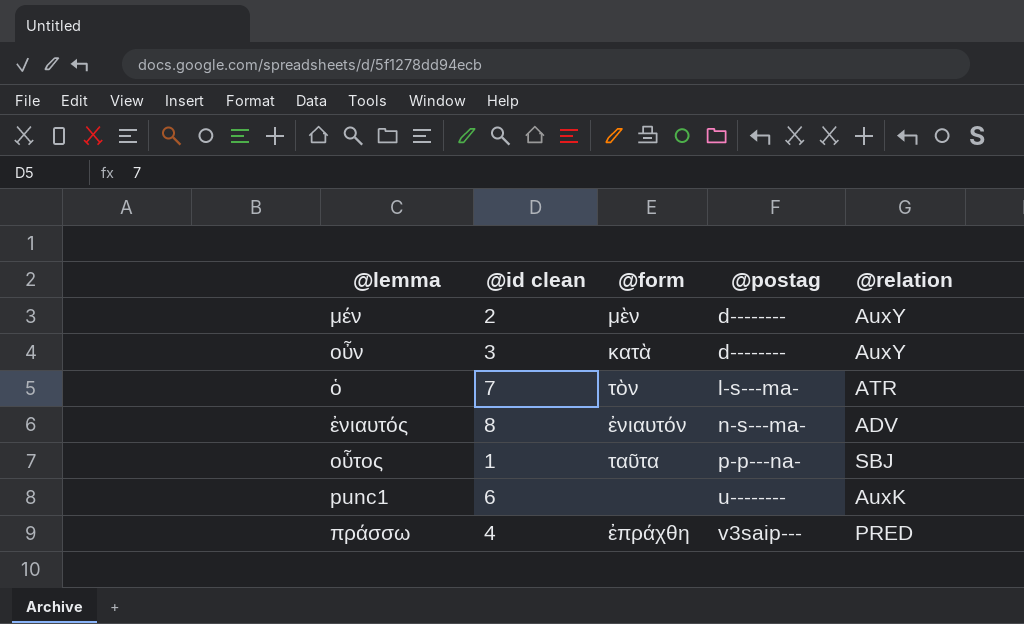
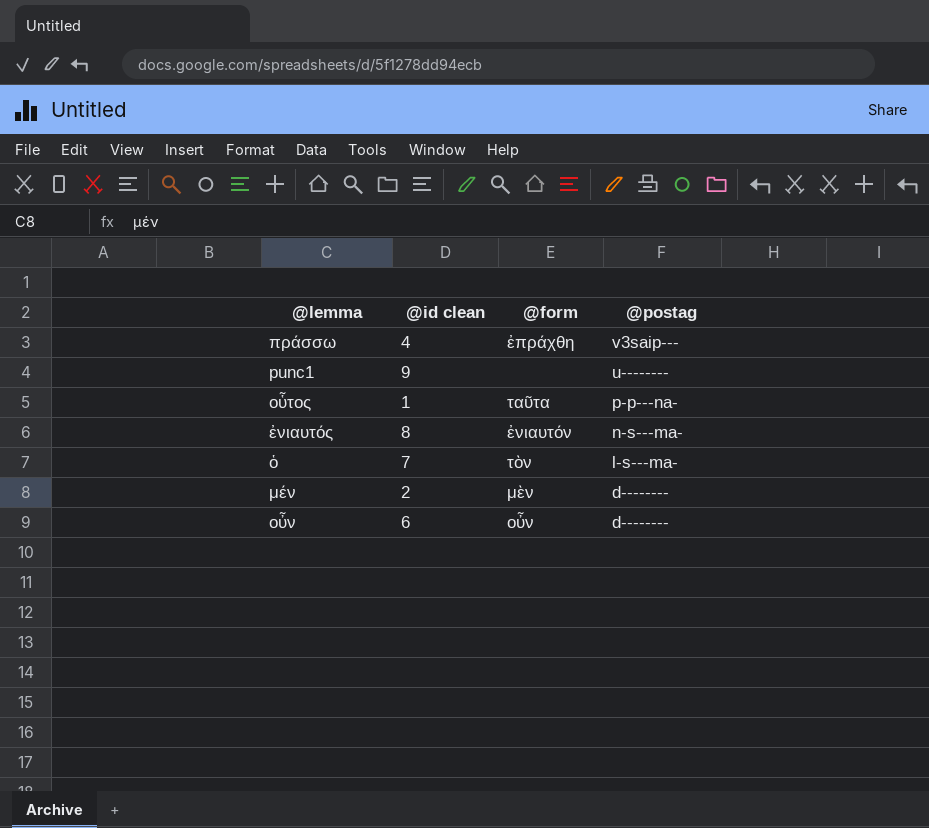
row order: @postag ascending -> @postag descending
column @relation | position: 5 -> none
punc1 | @id clean: 6 -> 9
οὖν | @id clean: 3 -> 6
οὖν | @form: κατὰ -> οὖν

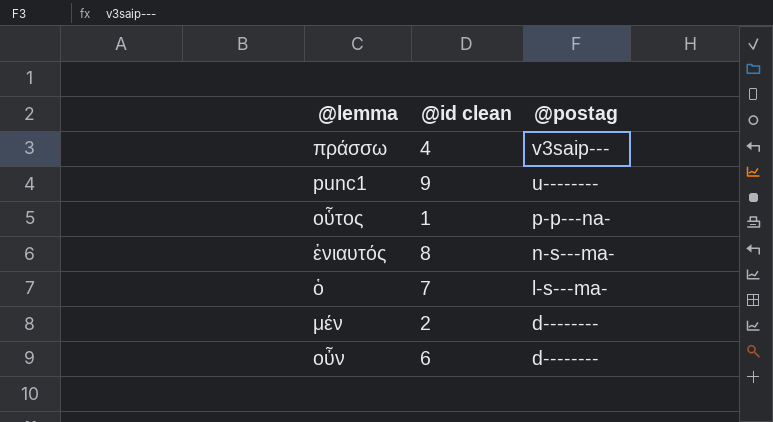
column @form | position: 3 -> none

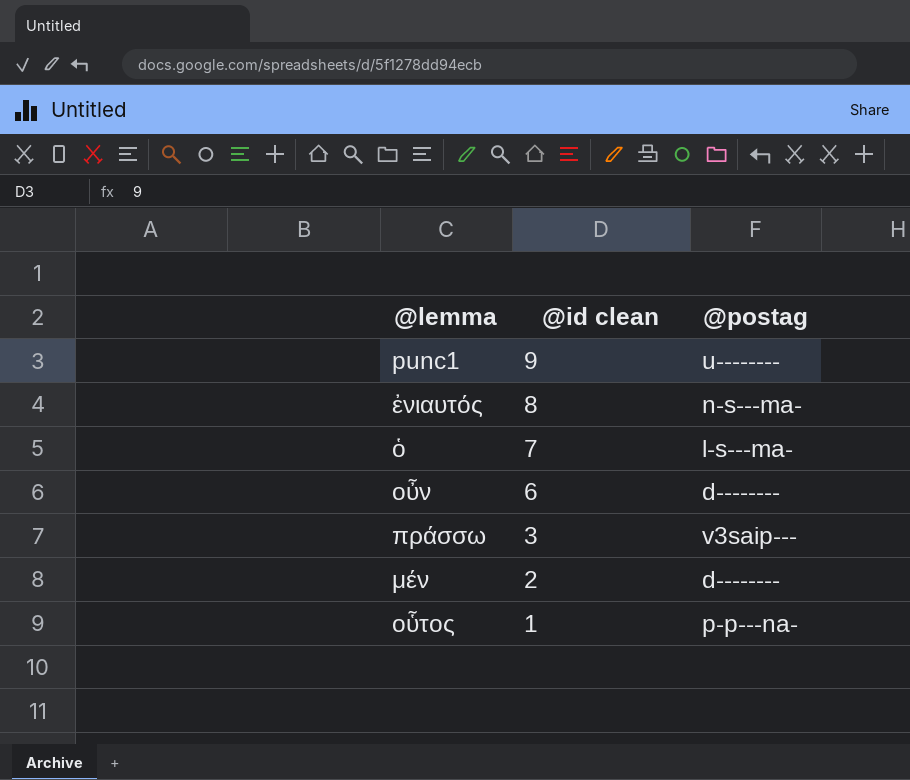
row order: @postag descending -> @id clean descending
πράσσω | @id clean: 4 -> 3

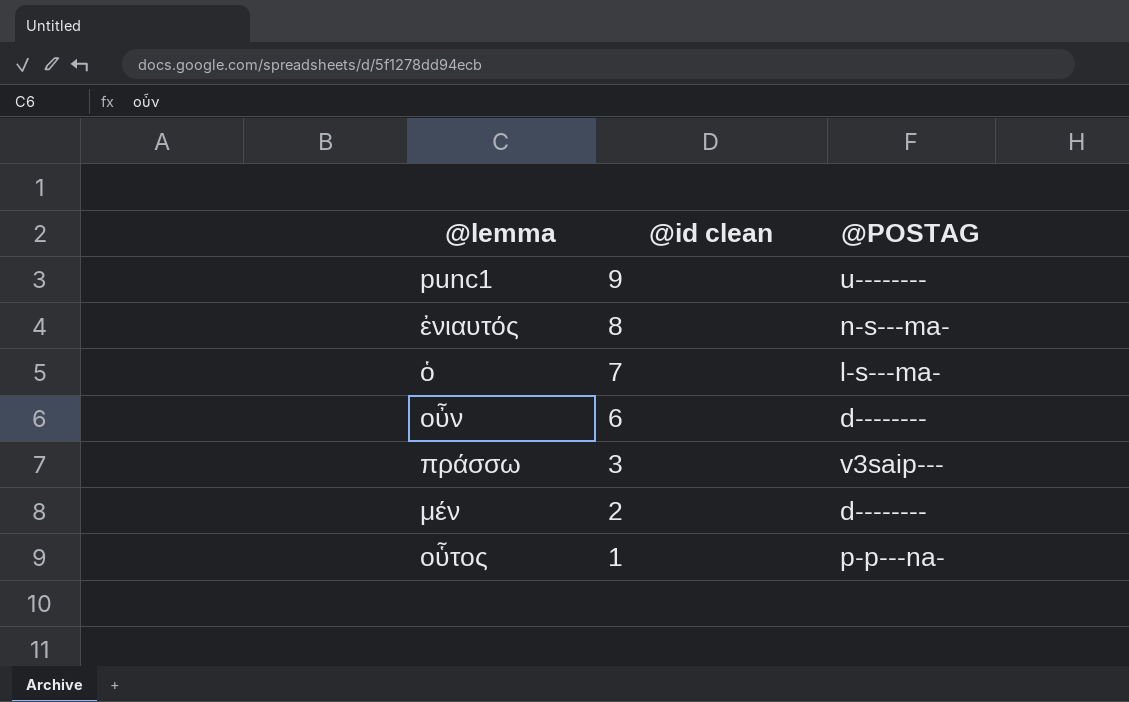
column name: @postag -> @POSTAG

